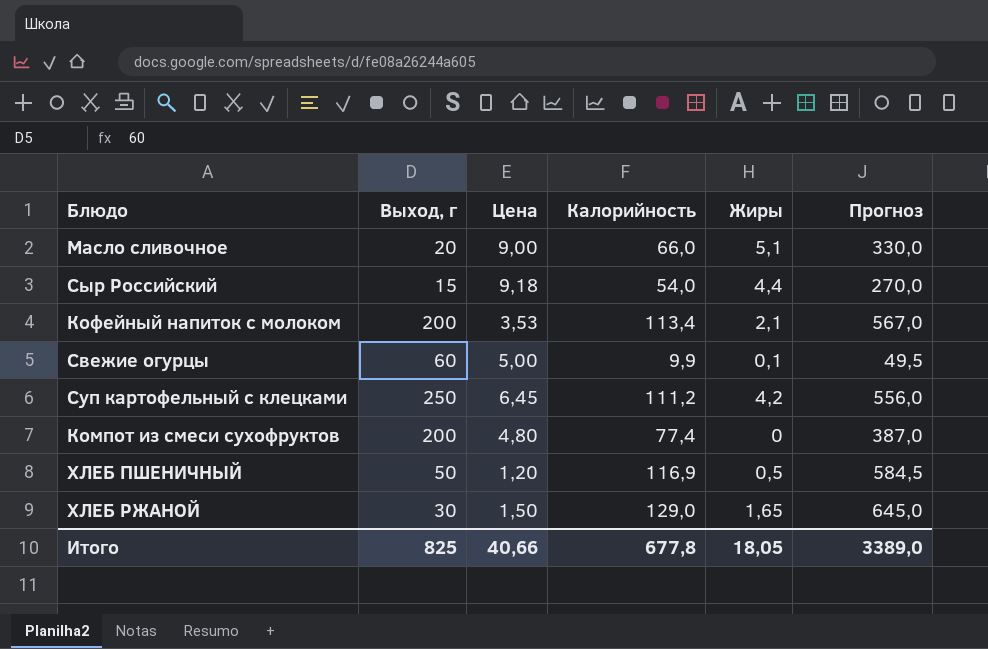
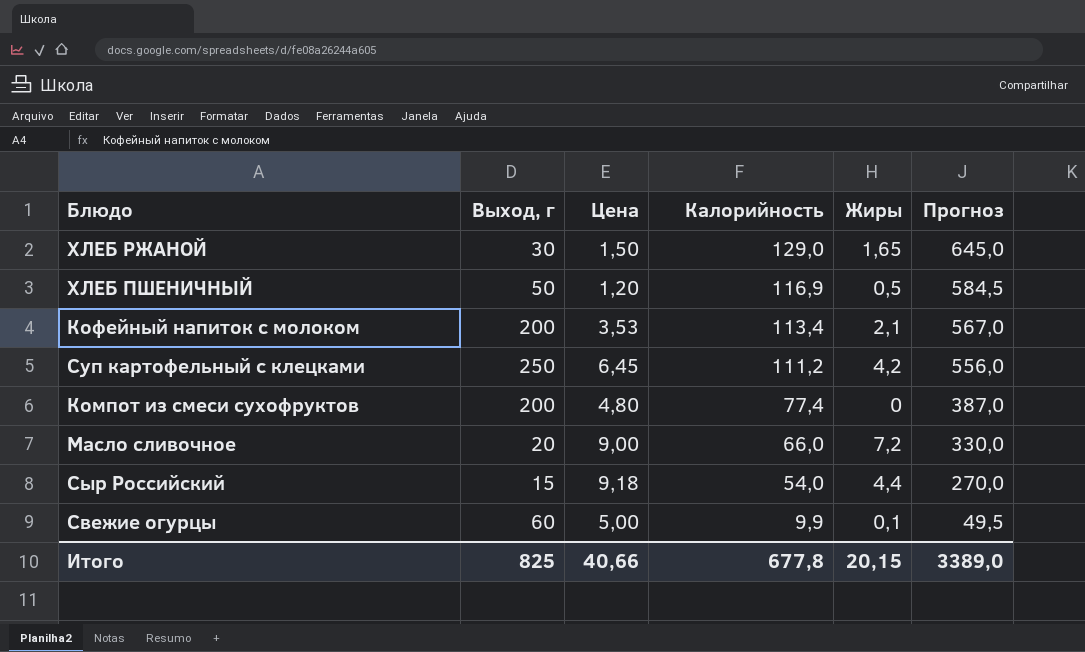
row order: none -> Калорийность descending
Масло сливочное | Жиры: 5,1 -> 7,2
Итого | Жиры: 18,05 -> 20,15

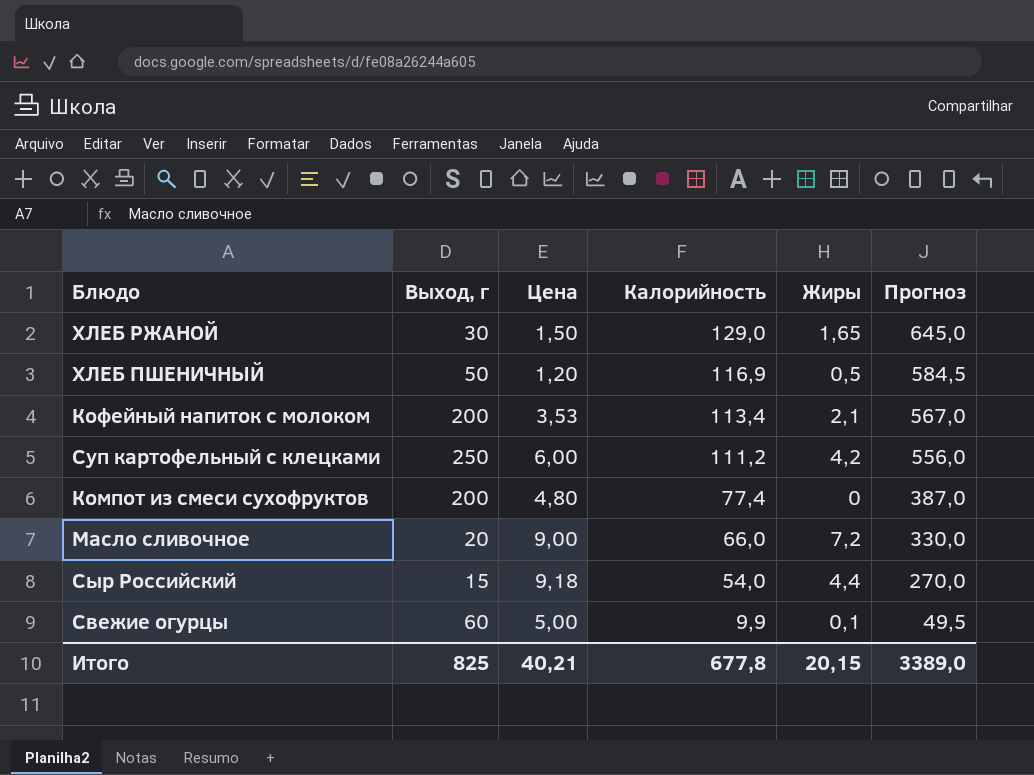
Суп картофельный с клецками | Цена: 6,45 -> 6,00
Итого | Цена: 40,66 -> 40,21

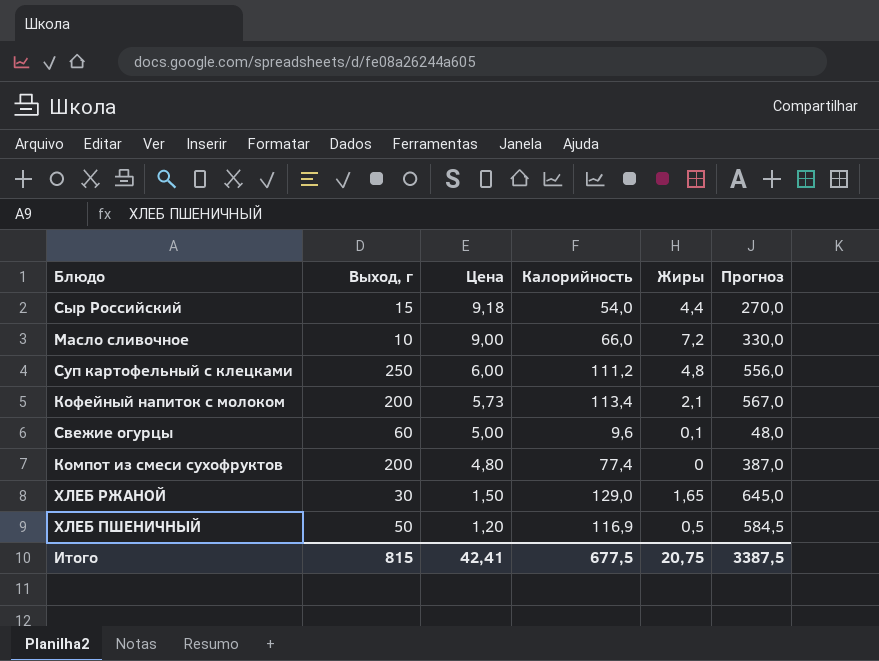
row order: Калорийность descending -> Цена descending
Масло сливочное | Выход, г: 20 -> 10
Суп картофельный с клецками | Жиры: 4,2 -> 4,8
Кофейный напиток с молоком | Цена: 3,53 -> 5,73
Свежие огурцы | Калорийность: 9,9 -> 9,6
Свежие огурцы | Прогноз: 49,5 -> 48,0
Итого | Выход, г: 825 -> 815
Итого | Цена: 40,21 -> 42,41
Итого | Калорийность: 677,8 -> 677,5
Итого | Жиры: 20,15 -> 20,75
Итого | Прогноз: 3389,0 -> 3387,5

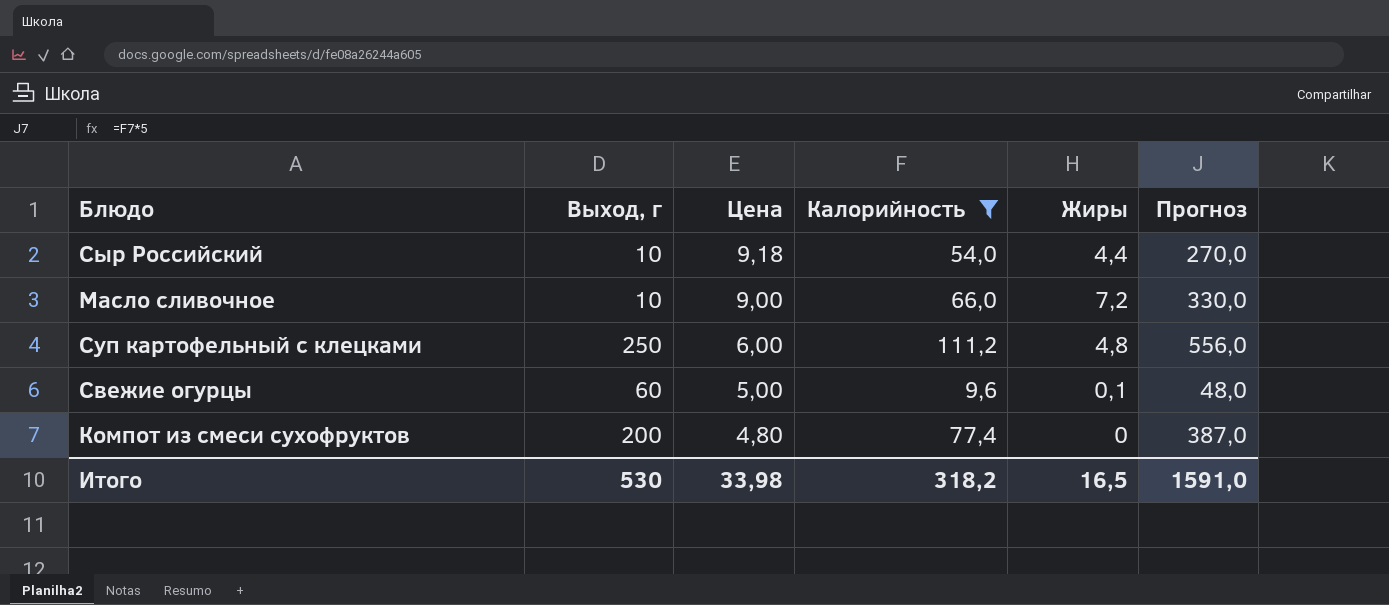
filter: none -> Калорийность <= 111,2
Сыр Российский | Выход, г: 15 -> 10
Итого | Выход, г: 815 -> 530
Итого | Цена: 42,41 -> 33,98
Итого | Калорийность: 677,5 -> 318,2
Итого | Жиры: 20,75 -> 16,5
Итого | Прогноз: 3387,5 -> 1591,0

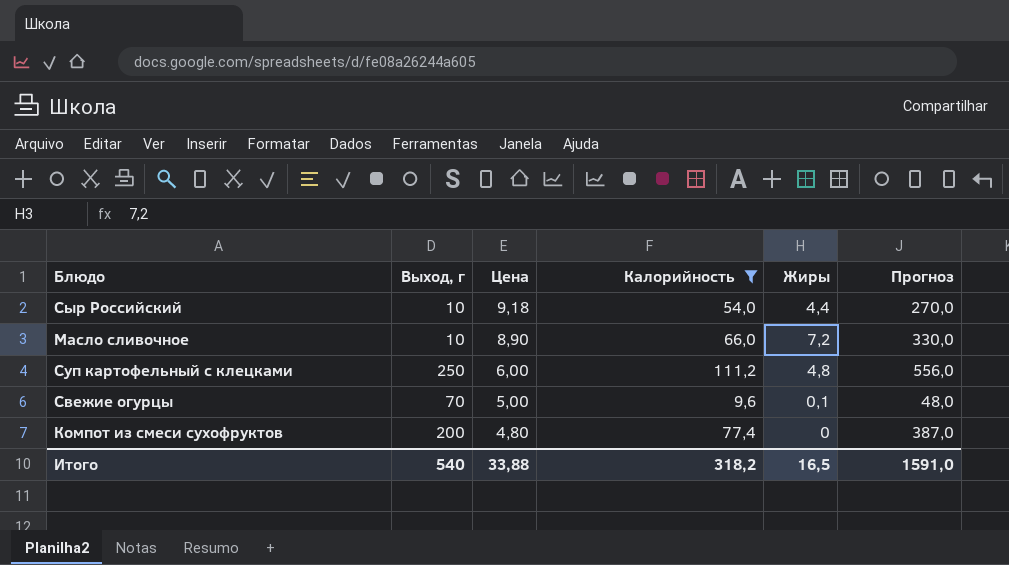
Масло сливочное | Цена: 9,00 -> 8,90
Свежие огурцы | Выход, г: 60 -> 70
Итого | Выход, г: 530 -> 540
Итого | Цена: 33,98 -> 33,88

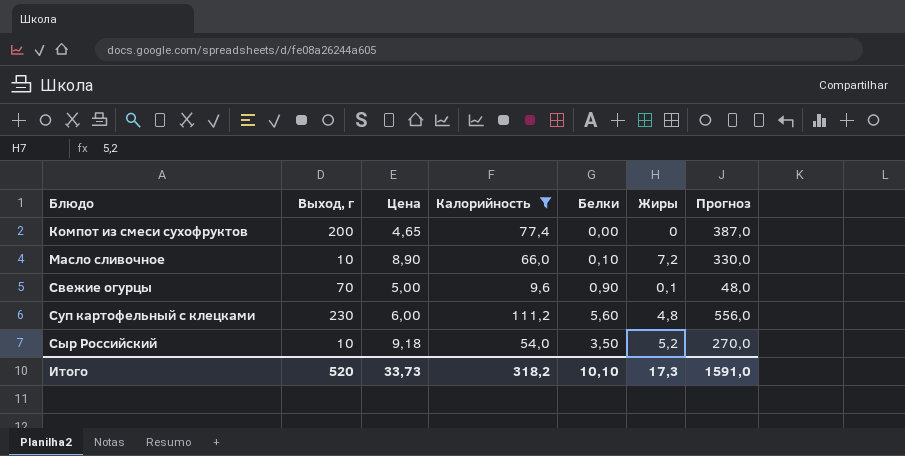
row order: Цена descending -> Блюдо ascending
column Белки | position: none -> 5
Компот из смеси сухофруктов | Цена: 4,80 -> 4,65
Суп картофельный с клецками | Выход, г: 250 -> 230
Сыр Российский | Жиры: 4,4 -> 5,2
Итого | Выход, г: 540 -> 520
Итого | Цена: 33,88 -> 33,73
Итого | Жиры: 16,5 -> 17,3

